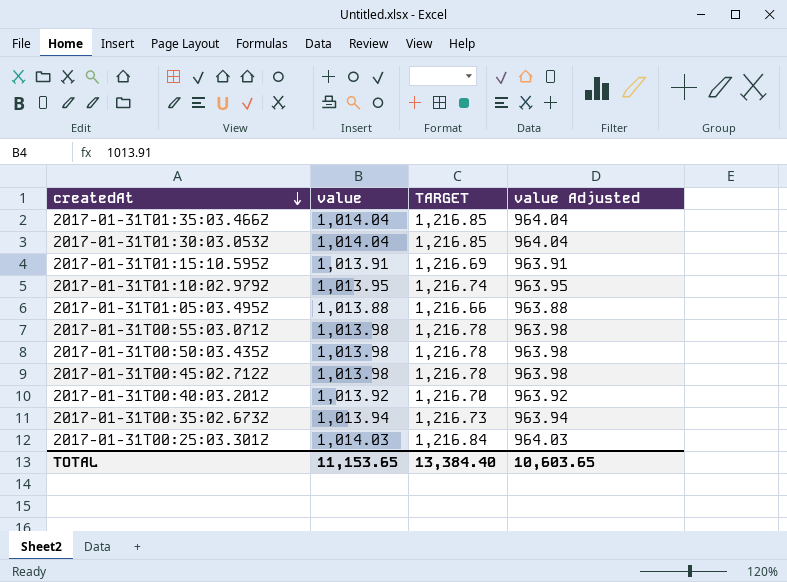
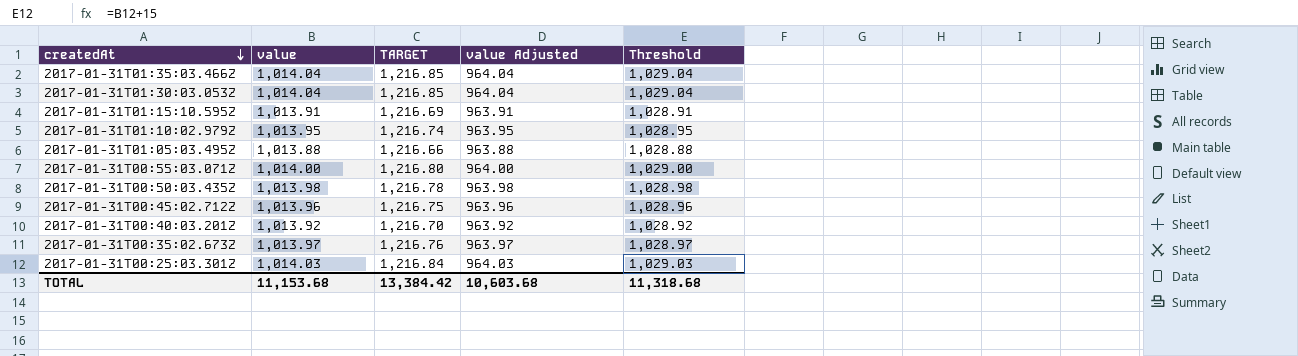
column Threshold | formula: none -> [value] + 15
2017-01-31T00:55:03.071Z | value: 1,013.98 -> 1,014.00
2017-01-31T00:55:03.071Z | TARGET: 1,216.78 -> 1,216.80
2017-01-31T00:55:03.071Z | value Adjusted: 963.98 -> 964.00
2017-01-31T00:45:02.712Z | value: 1,013.98 -> 1,013.96
2017-01-31T00:45:02.712Z | TARGET: 1,216.78 -> 1,216.75
2017-01-31T00:45:02.712Z | value Adjusted: 963.98 -> 963.96
2017-01-31T00:35:02.673Z | value: 1,013.94 -> 1,013.97
2017-01-31T00:35:02.673Z | TARGET: 1,216.73 -> 1,216.76
2017-01-31T00:35:02.673Z | value Adjusted: 963.94 -> 963.97
TOTAL | value: 11,153.65 -> 11,153.68
TOTAL | TARGET: 13,384.40 -> 13,384.42
TOTAL | value Adjusted: 10,603.65 -> 10,603.68

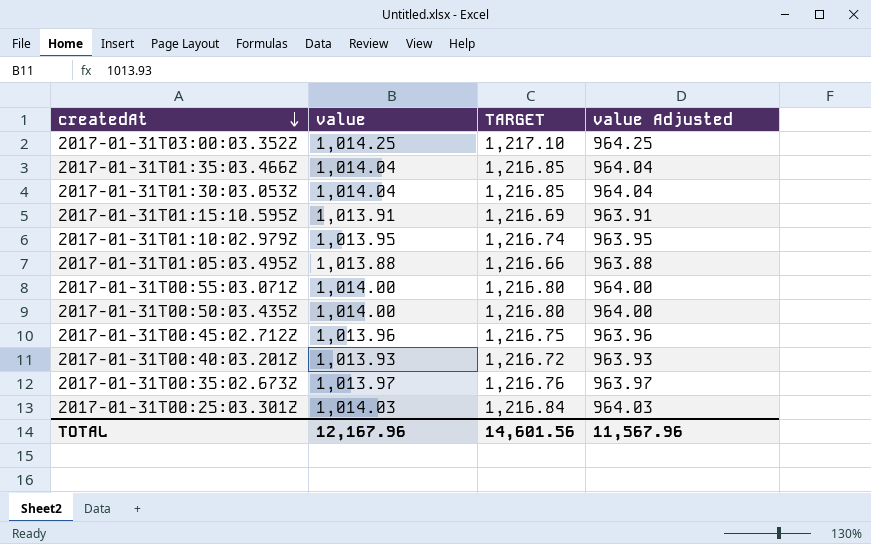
column Threshold | formula: [value] + 15 -> none
row 2017-01-31T03:00:03.352Z: none -> 1,014.25 | 1,217.10 | 964.25
2017-01-31T00:50:03.435Z | value: 1,013.98 -> 1,014.00
2017-01-31T00:50:03.435Z | TARGET: 1,216.78 -> 1,216.80
2017-01-31T00:50:03.435Z | value Adjusted: 963.98 -> 964.00
2017-01-31T00:40:03.201Z | value: 1,013.92 -> 1,013.93
2017-01-31T00:40:03.201Z | TARGET: 1,216.70 -> 1,216.72
2017-01-31T00:40:03.201Z | value Adjusted: 963.92 -> 963.93
TOTAL | value: 11,153.68 -> 12,167.96
TOTAL | TARGET: 13,384.42 -> 14,601.56
TOTAL | value Adjusted: 10,603.68 -> 11,567.96

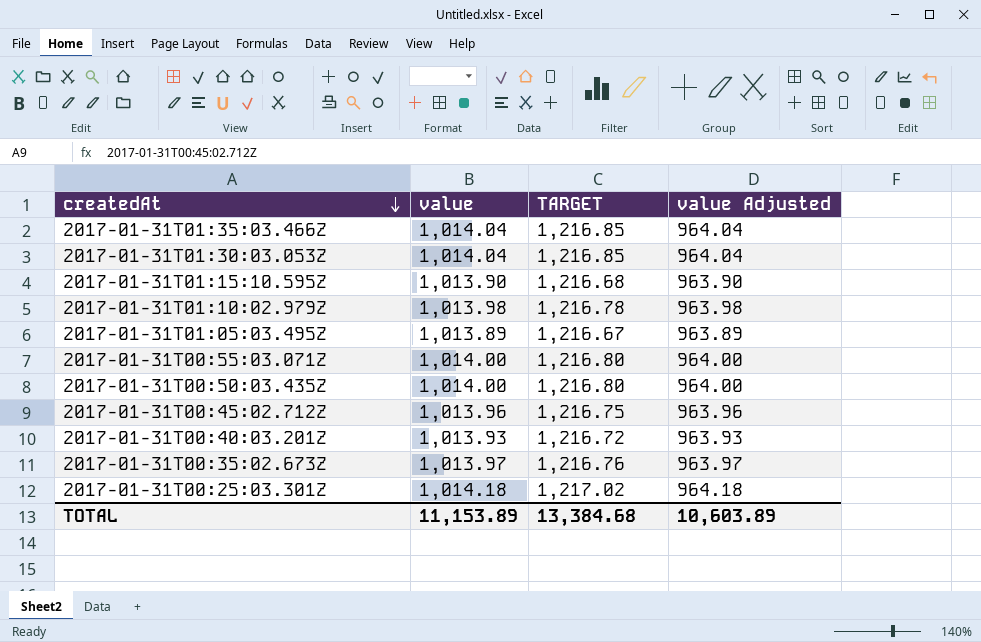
row 2017-01-31T03:00:03.352Z: 1,014.25 | 1,217.10 | 964.25 -> none
2017-01-31T01:15:10.595Z | value: 1,013.91 -> 1,013.90
2017-01-31T01:15:10.595Z | TARGET: 1,216.69 -> 1,216.68
2017-01-31T01:15:10.595Z | value Adjusted: 963.91 -> 963.90
2017-01-31T01:10:02.979Z | value: 1,013.95 -> 1,013.98
2017-01-31T01:10:02.979Z | TARGET: 1,216.74 -> 1,216.78
2017-01-31T01:10:02.979Z | value Adjusted: 963.95 -> 963.98
2017-01-31T01:05:03.495Z | value: 1,013.88 -> 1,013.89
2017-01-31T01:05:03.495Z | TARGET: 1,216.66 -> 1,216.67
2017-01-31T01:05:03.495Z | value Adjusted: 963.88 -> 963.89
2017-01-31T00:25:03.301Z | value: 1,014.03 -> 1,014.18
2017-01-31T00:25:03.301Z | TARGET: 1,216.84 -> 1,217.02
2017-01-31T00:25:03.301Z | value Adjusted: 964.03 -> 964.18
TOTAL | value: 12,167.96 -> 11,153.89
TOTAL | TARGET: 14,601.56 -> 13,384.68
TOTAL | value Adjusted: 11,567.96 -> 10,603.89

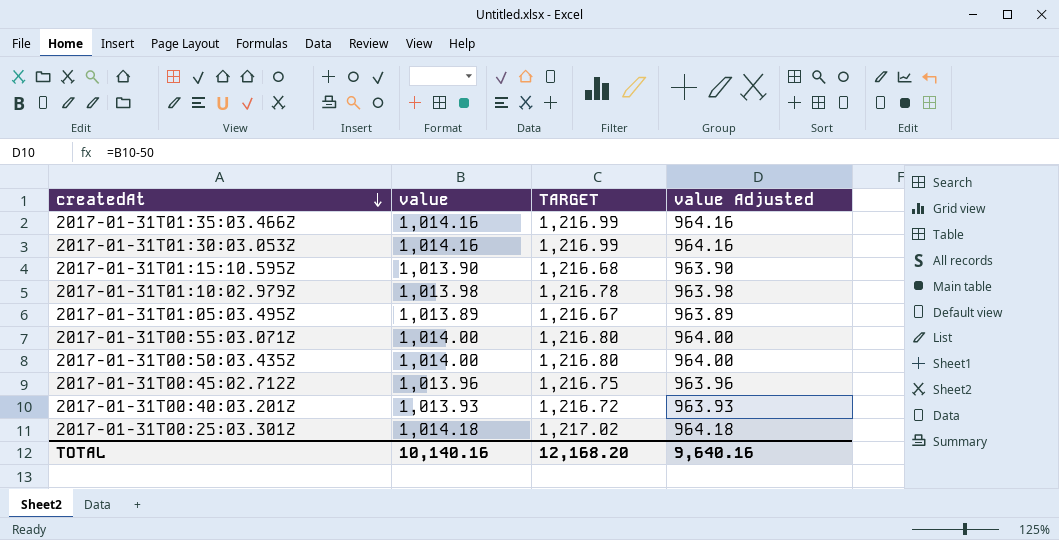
row 2017-01-31T00:35:02.673Z: 1,013.97 | 1,216.76 | 963.97 -> none
2017-01-31T01:35:03.466Z | value: 1,014.04 -> 1,014.16
2017-01-31T01:35:03.466Z | TARGET: 1,216.85 -> 1,216.99
2017-01-31T01:35:03.466Z | value Adjusted: 964.04 -> 964.16
2017-01-31T01:30:03.053Z | value: 1,014.04 -> 1,014.16
2017-01-31T01:30:03.053Z | TARGET: 1,216.85 -> 1,216.99
2017-01-31T01:30:03.053Z | value Adjusted: 964.04 -> 964.16
TOTAL | value: 11,153.89 -> 10,140.16
TOTAL | TARGET: 13,384.68 -> 12,168.20
TOTAL | value Adjusted: 10,603.89 -> 9,640.16

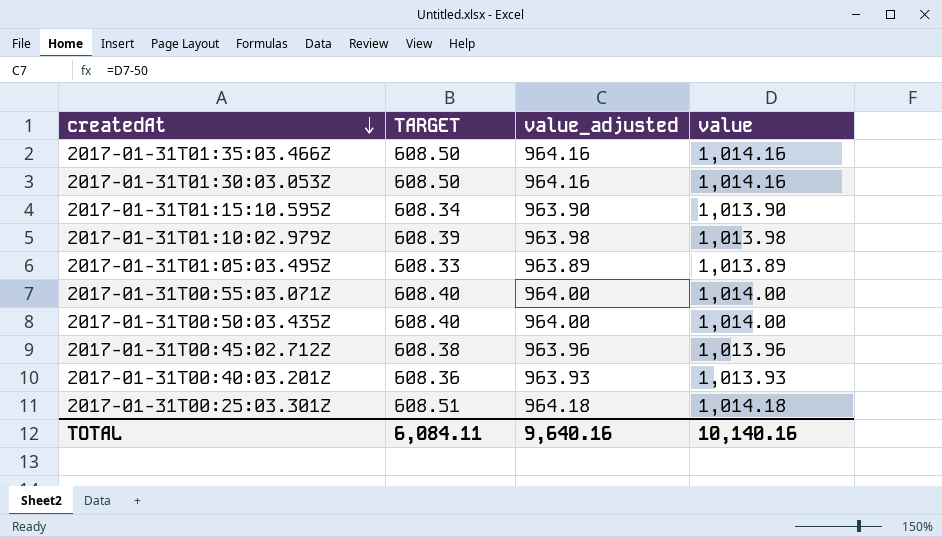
column TARGET | formula: [value] * 1.2 -> [value] * 0.6
column name: value Adjusted -> value_adjusted
column value | position: 2 -> 4
TOTAL | TARGET: 12,168.20 -> 6,084.11

